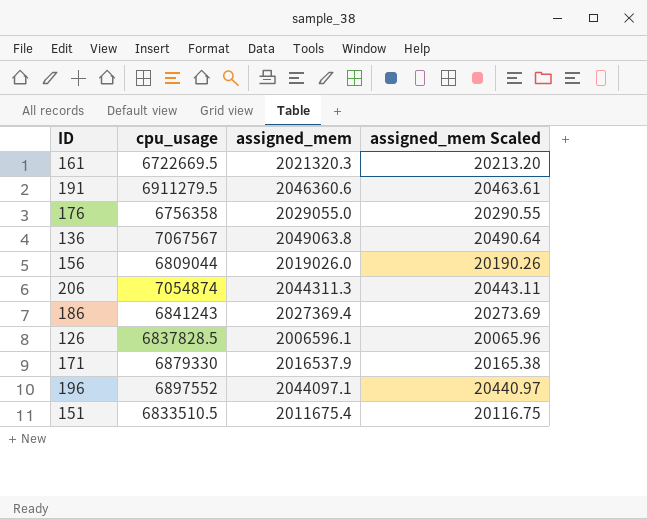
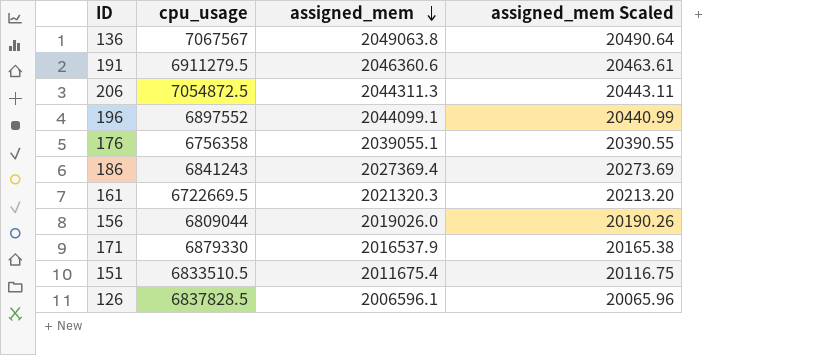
row order: none -> assigned_mem descending
206 | cpu_usage: 7054874 -> 7054872.5
196 | assigned_mem: 2044097.1 -> 2044099.1
196 | assigned_mem Scaled: 20440.97 -> 20440.99
176 | assigned_mem: 2029055.0 -> 2039055.1
176 | assigned_mem Scaled: 20290.55 -> 20390.55

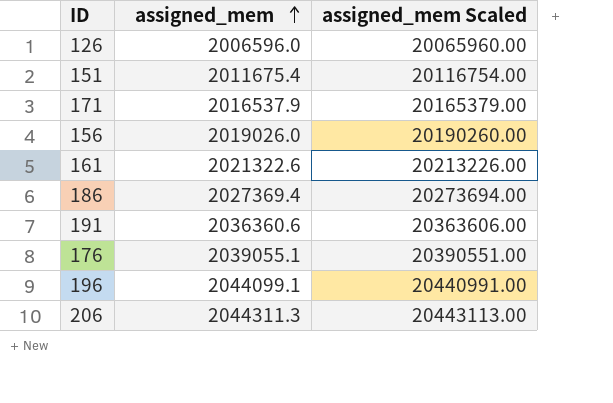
row order: assigned_mem descending -> assigned_mem ascending
column cpu_usage | position: 2 -> none
column assigned_mem Scaled | formula: [assigned_mem] * 0.01 -> [assigned_mem] * 10
row 136: 7067567 | 2049063.8 | 20490.64 -> none
126 | assigned_mem: 2006596.1 -> 2006596.0
161 | assigned_mem: 2021320.3 -> 2021322.6
191 | assigned_mem: 2046360.6 -> 2036360.6

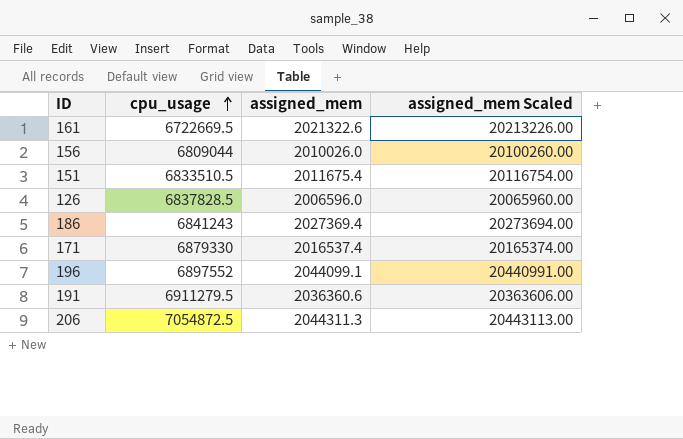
row order: assigned_mem ascending -> cpu_usage ascending
column cpu_usage | position: none -> 2
row 176: 2039055.1 | 20390551.00 -> none
156 | assigned_mem: 2019026.0 -> 2010026.0
156 | assigned_mem Scaled: 20190260.00 -> 20100260.00
171 | assigned_mem: 2016537.9 -> 2016537.4
171 | assigned_mem Scaled: 20165379.00 -> 20165374.00

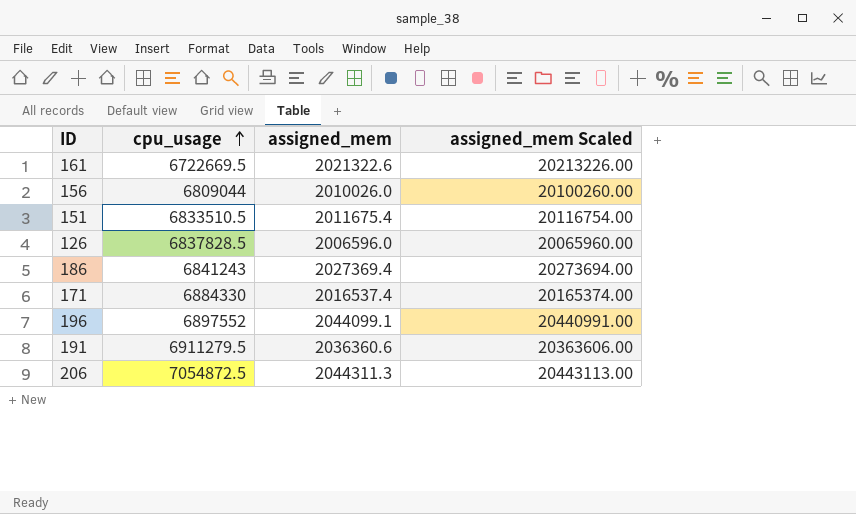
171 | cpu_usage: 6879330 -> 6884330

